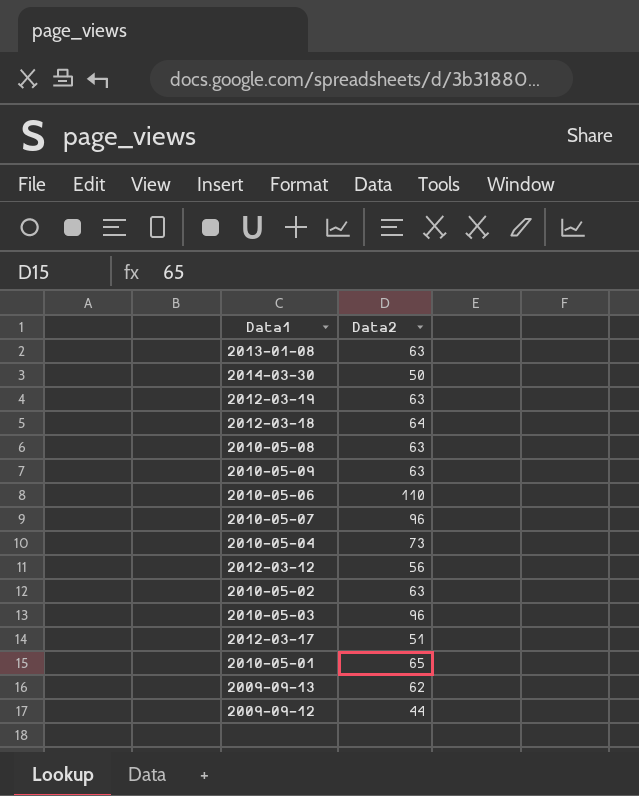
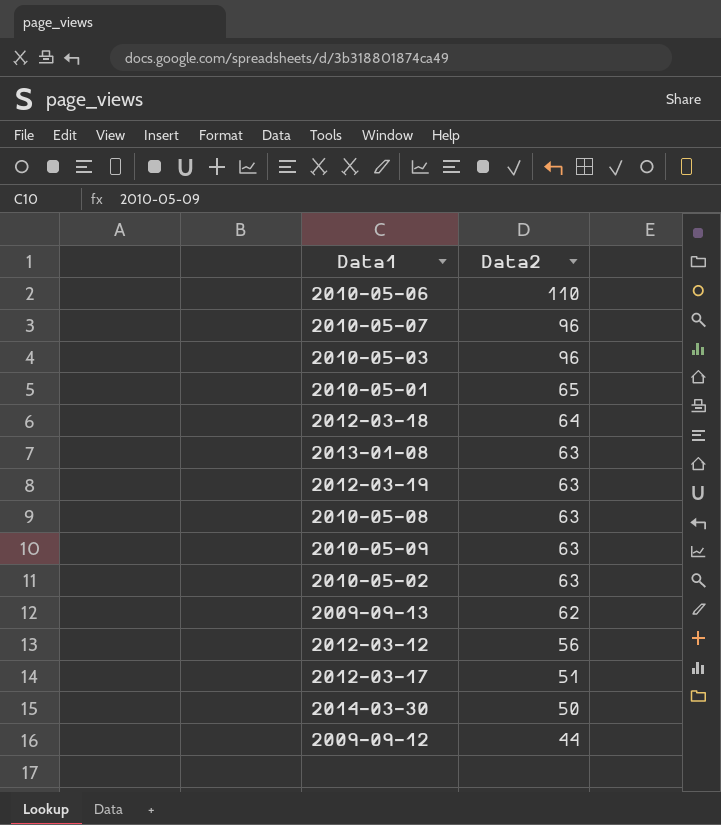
row order: none -> Data2 descending
row 2010-05-04: 73 -> none

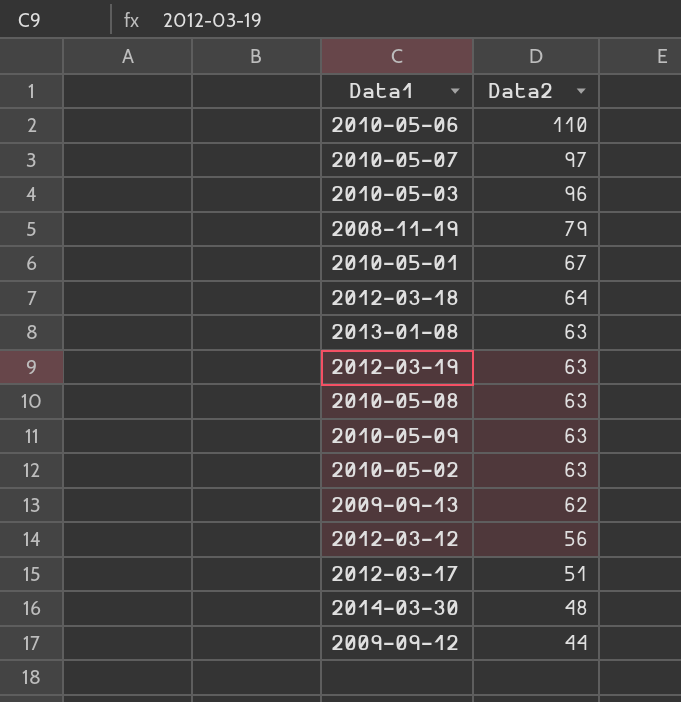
2010-05-07 | Data2: 96 -> 97
row 2008-11-19: none -> 79
2010-05-01 | Data2: 65 -> 67
2014-03-30 | Data2: 50 -> 48

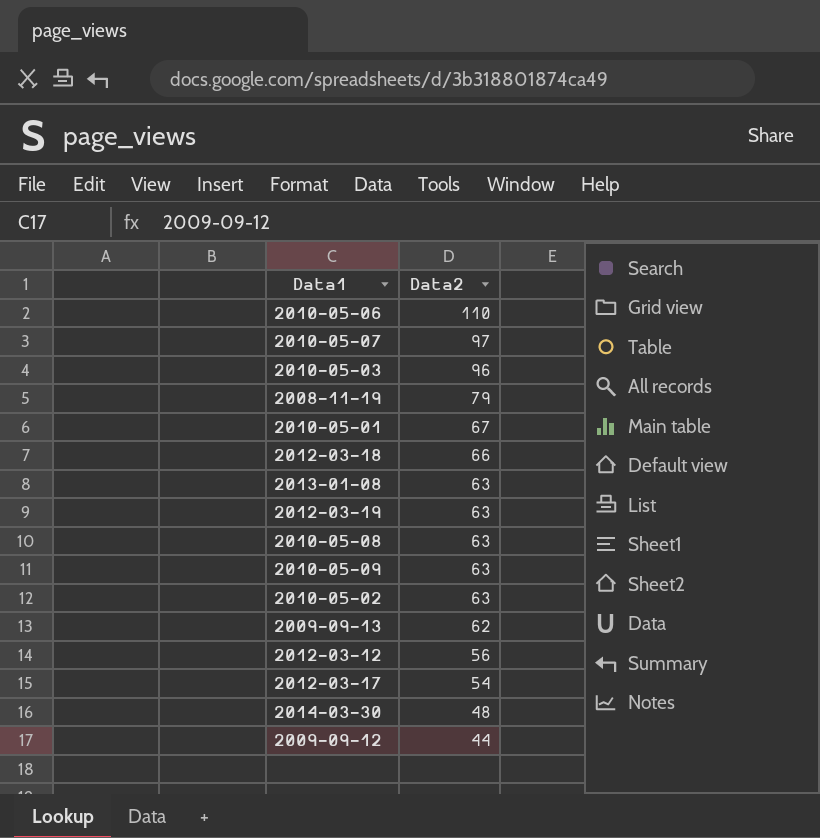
2012-03-18 | Data2: 64 -> 66
2012-03-17 | Data2: 51 -> 54

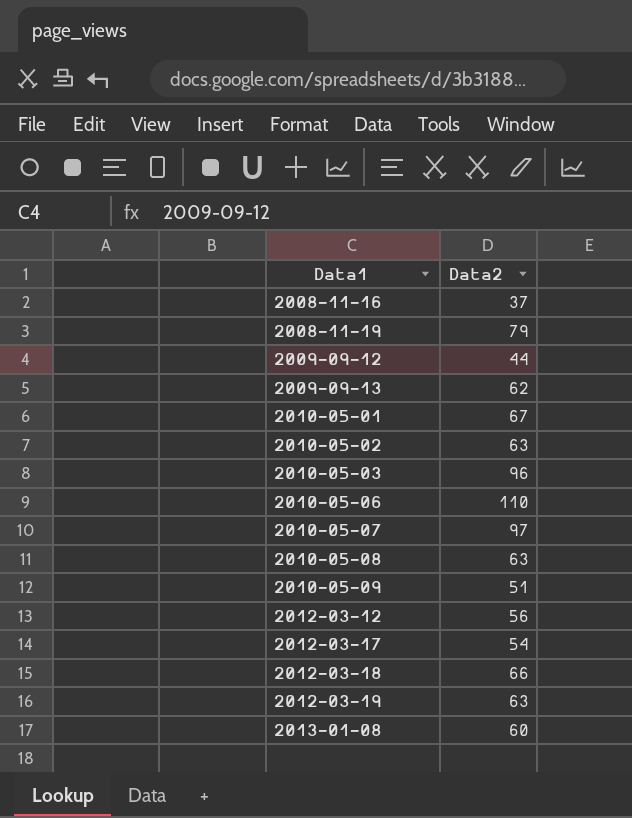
row order: Data2 descending -> Data1 ascending
row 2014-03-30: 48 -> none
row 2008-11-16: none -> 37
2010-05-09 | Data2: 63 -> 51
2013-01-08 | Data2: 63 -> 60

